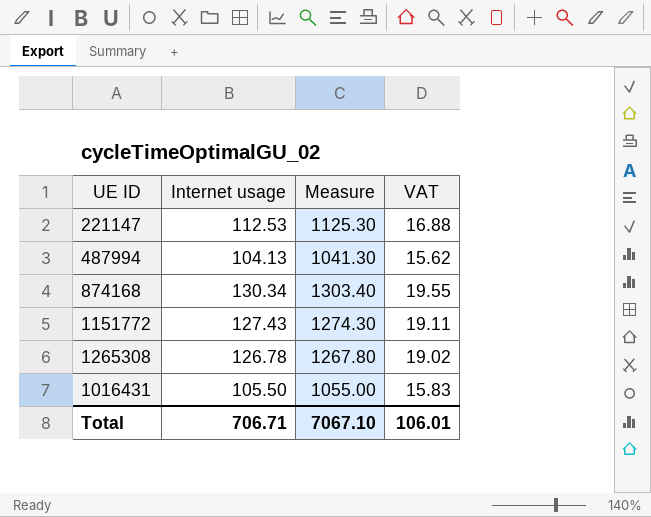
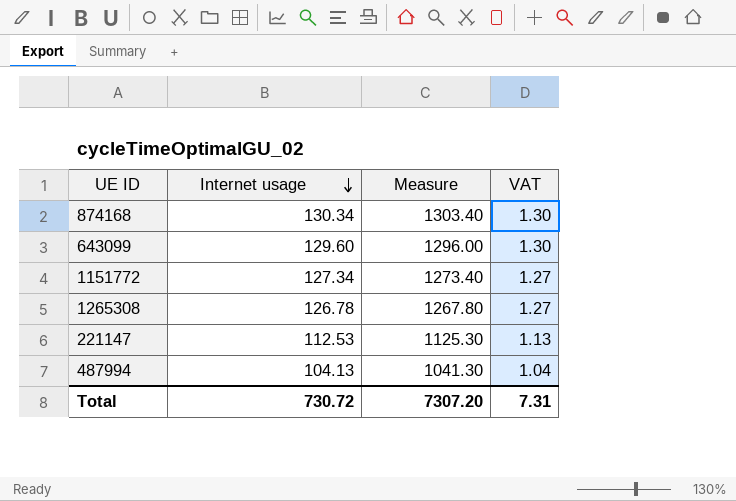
row order: none -> Internet usage descending
column VAT | formula: [Internet usage] * 0.15 -> [Internet usage] * 0.01
row 1016431: 105.50 | 1055.00 | 15.83 -> none
row 643099: none -> 129.60 | 1296.00 | 1.30
1151772 | Internet usage: 127.43 -> 127.34
1151772 | Measure: 1274.30 -> 1273.40
Total | Internet usage: 706.71 -> 730.72
Total | Measure: 7067.10 -> 7307.20
Total | VAT: 106.01 -> 7.31

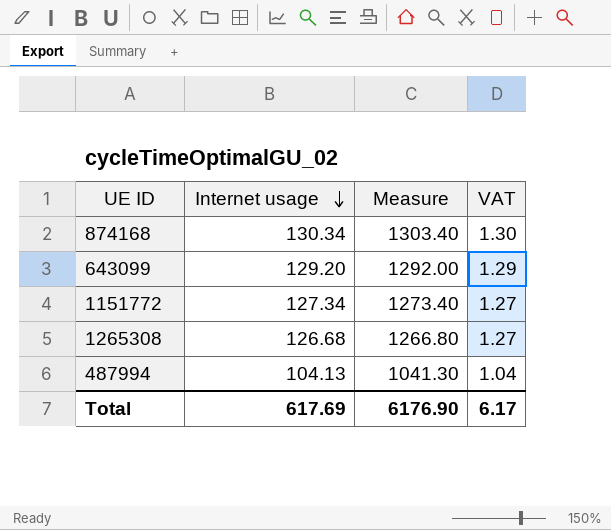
row 221147: 112.53 | 1125.30 | 1.13 -> none
643099 | Internet usage: 129.60 -> 129.20
643099 | Measure: 1296.00 -> 1292.00
643099 | VAT: 1.30 -> 1.29
1265308 | Internet usage: 126.78 -> 126.68
1265308 | Measure: 1267.80 -> 1266.80
Total | Internet usage: 730.72 -> 617.69
Total | Measure: 7307.20 -> 6176.90
Total | VAT: 7.31 -> 6.17

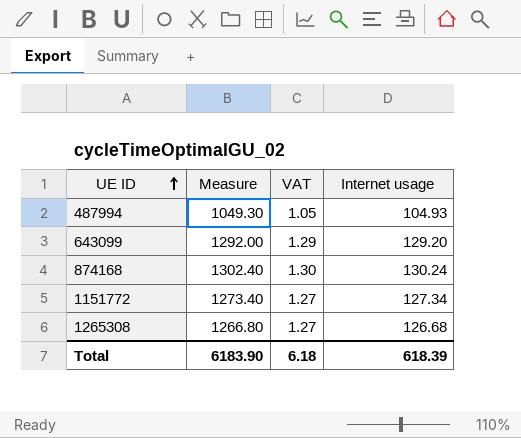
row order: Internet usage descending -> UE ID ascending
column Internet usage | position: 2 -> 4
487994 | Measure: 1041.30 -> 1049.30
487994 | VAT: 1.04 -> 1.05
487994 | Internet usage: 104.13 -> 104.93
874168 | Measure: 1303.40 -> 1302.40
874168 | Internet usage: 130.34 -> 130.24
Total | Measure: 6176.90 -> 6183.90
Total | VAT: 6.17 -> 6.18
Total | Internet usage: 617.69 -> 618.39

